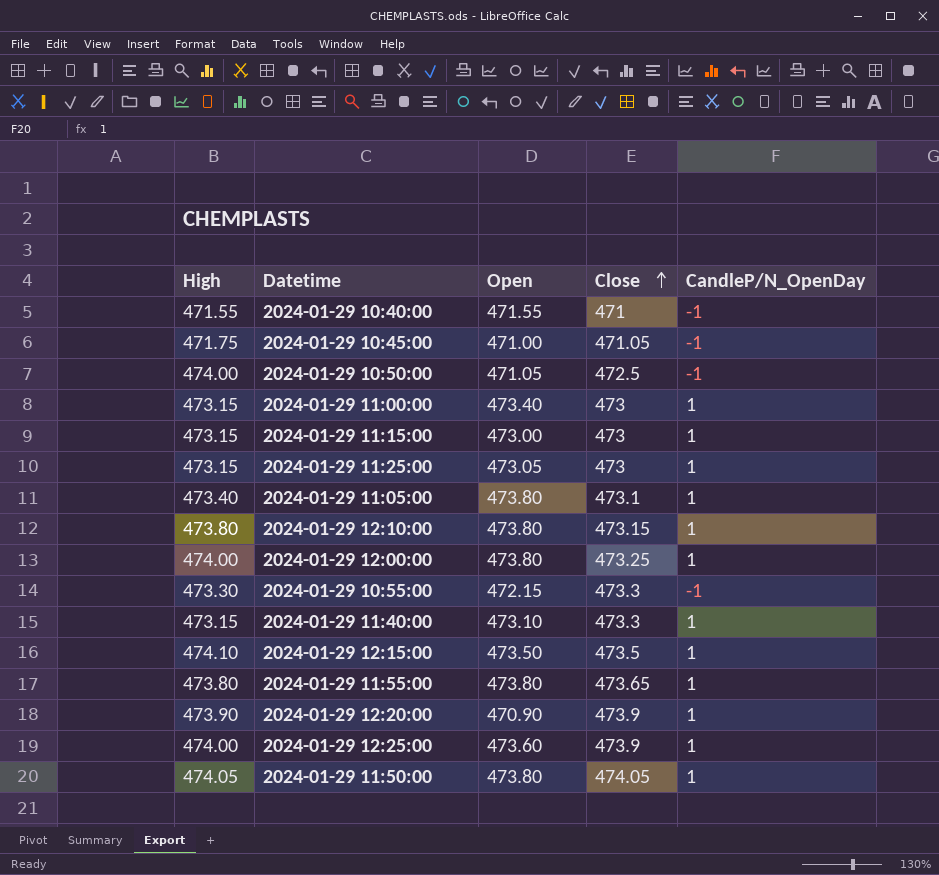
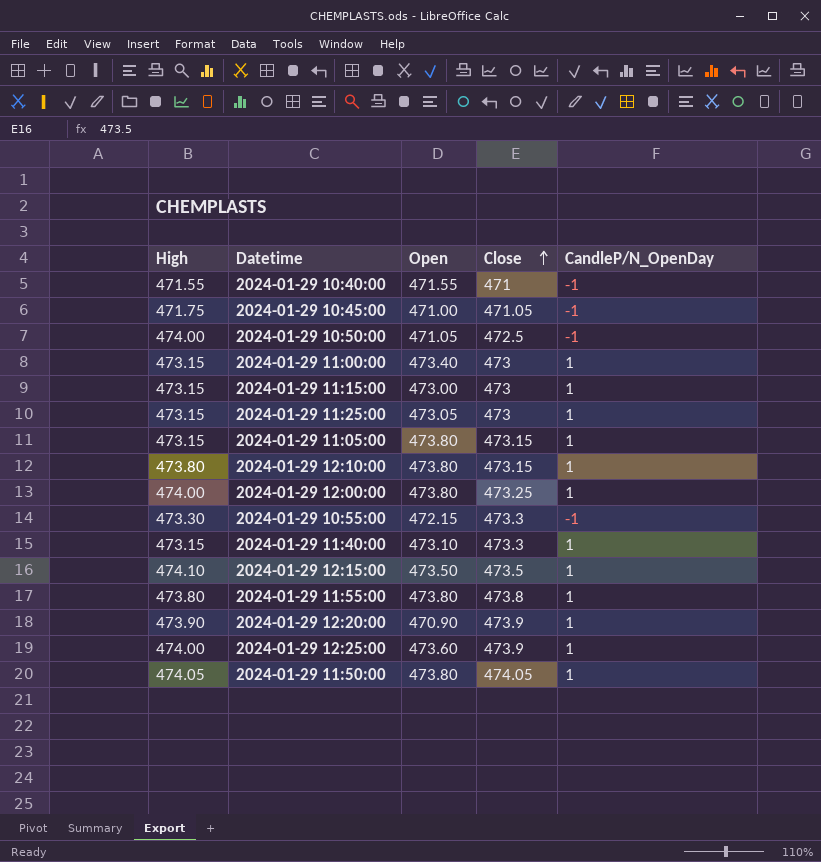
2024-01-29 11:05:00 | High: 473.40 -> 473.15
2024-01-29 11:05:00 | Close: 473.1 -> 473.15
2024-01-29 11:55:00 | Close: 473.65 -> 473.8

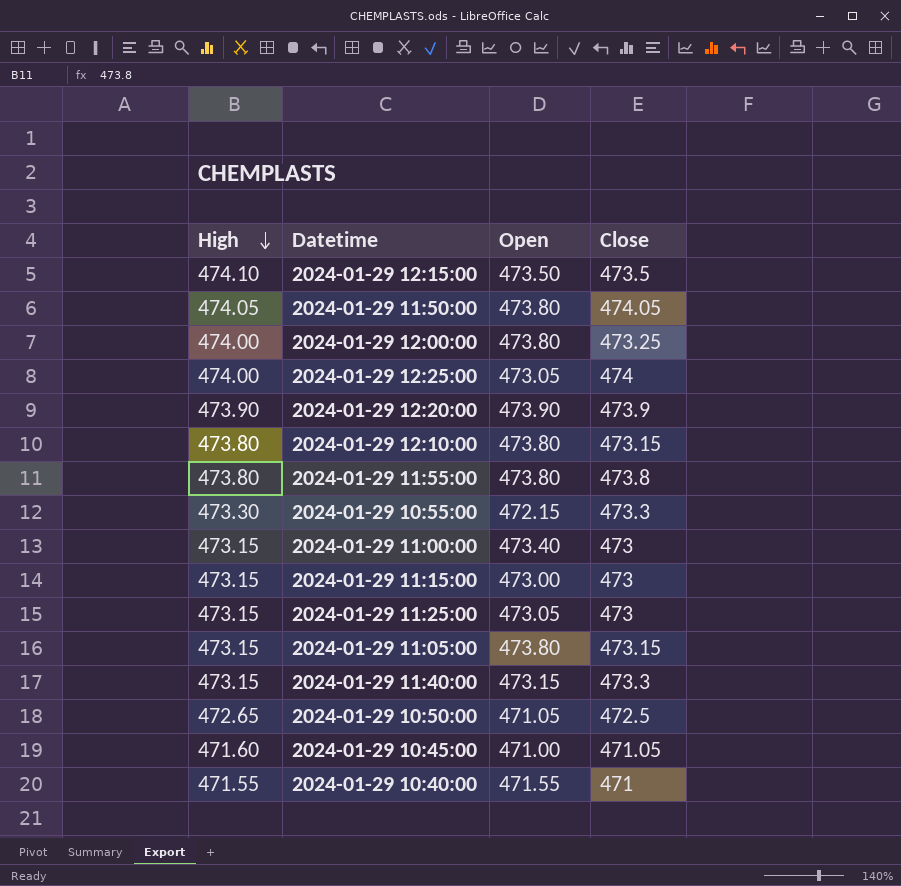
row order: Close ascending -> High descending
column CandleP/N_OpenDay | position: 5 -> none
2024-01-29 12:25:00 | Open: 473.60 -> 473.05
2024-01-29 12:25:00 | Close: 473.9 -> 474
2024-01-29 12:20:00 | Open: 470.90 -> 473.90
2024-01-29 11:40:00 | Open: 473.10 -> 473.15
2024-01-29 10:50:00 | High: 474.00 -> 472.65
2024-01-29 10:45:00 | High: 471.75 -> 471.60

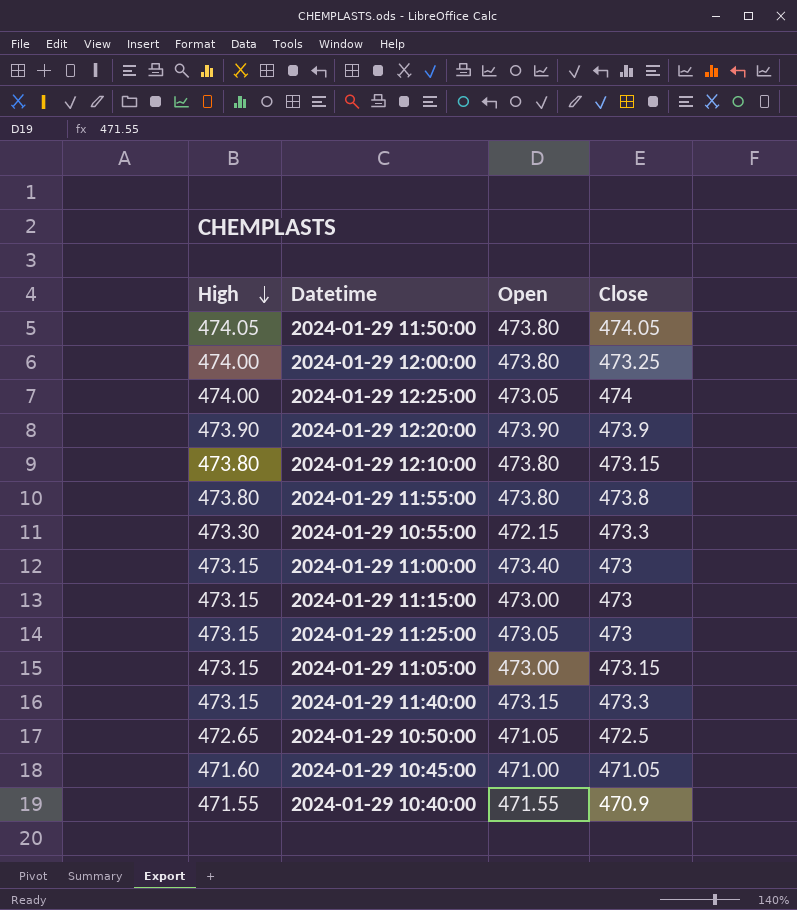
row 2024-01-29 12:15:00: 474.10 | 473.50 | 473.5 -> none
2024-01-29 11:05:00 | Open: 473.80 -> 473.00
2024-01-29 10:40:00 | Close: 471 -> 470.9

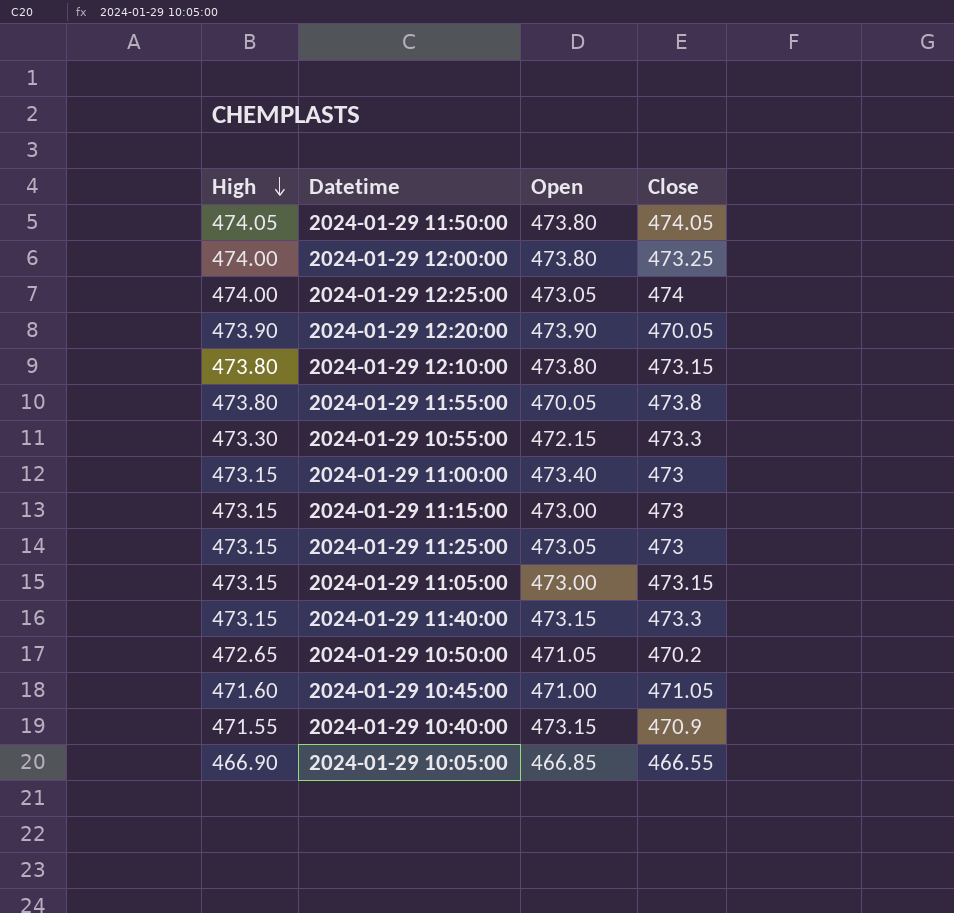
2024-01-29 12:20:00 | Close: 473.9 -> 470.05
2024-01-29 11:55:00 | Open: 473.80 -> 470.05
2024-01-29 10:50:00 | Close: 472.5 -> 470.2
2024-01-29 10:40:00 | Open: 471.55 -> 473.15
row 2024-01-29 10:05:00: none -> 466.90 | 466.85 | 466.55

